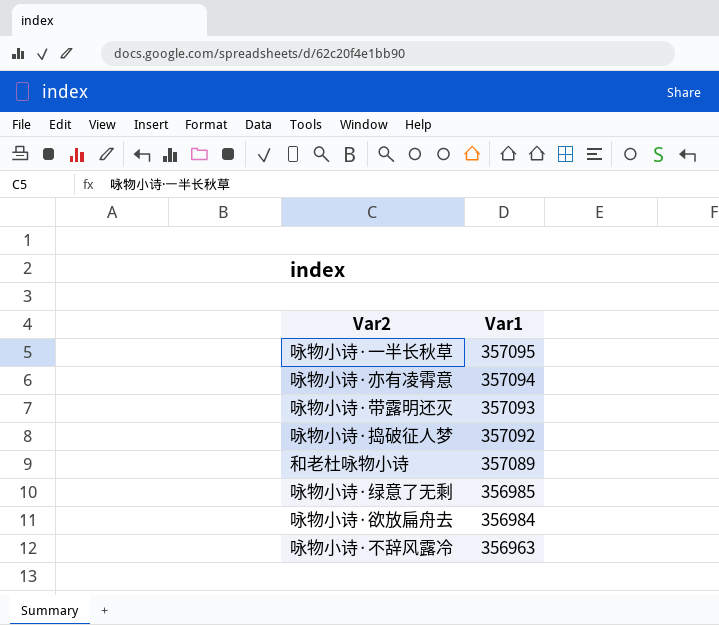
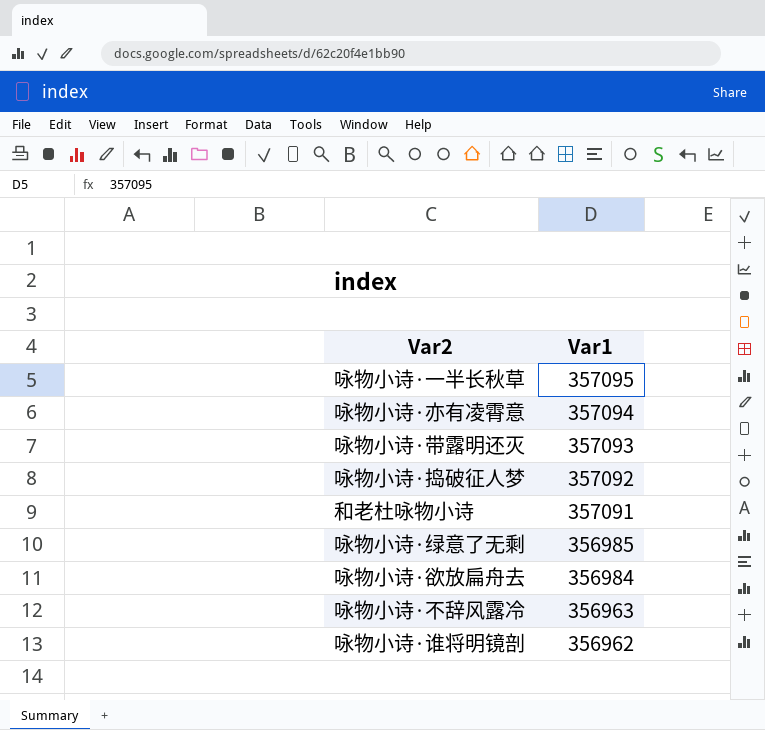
和老杜咏物小诗 | Var1: 357089 -> 357091
row 咏物小诗·谁将明镜剖: none -> 356962

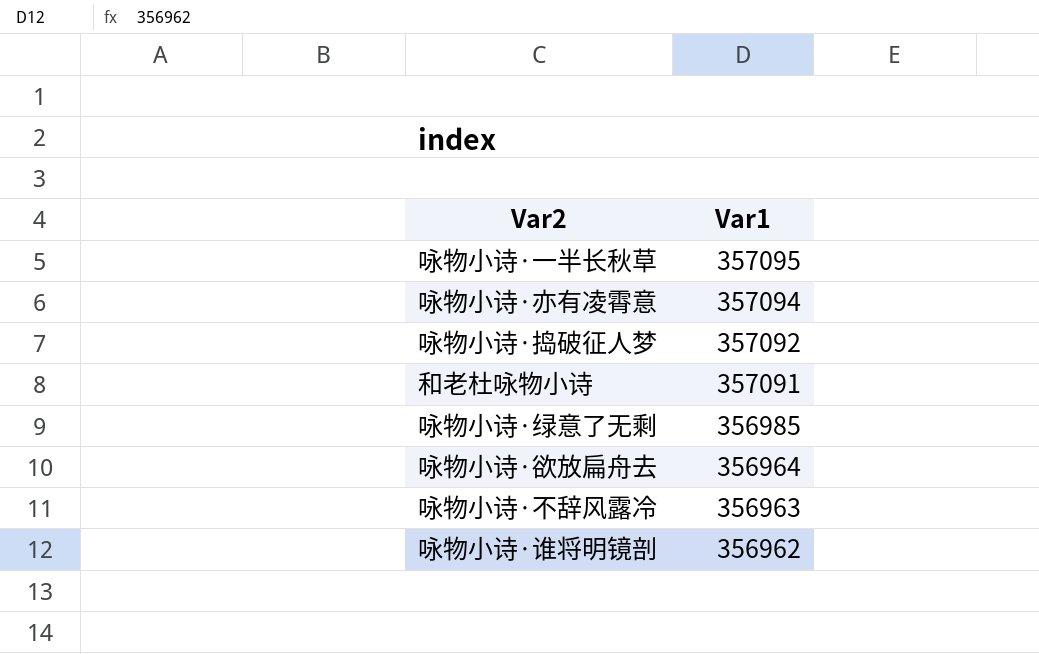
row 咏物小诗·带露明还灭: 357093 -> none
咏物小诗·欲放扁舟去 | Var1: 356984 -> 356964

